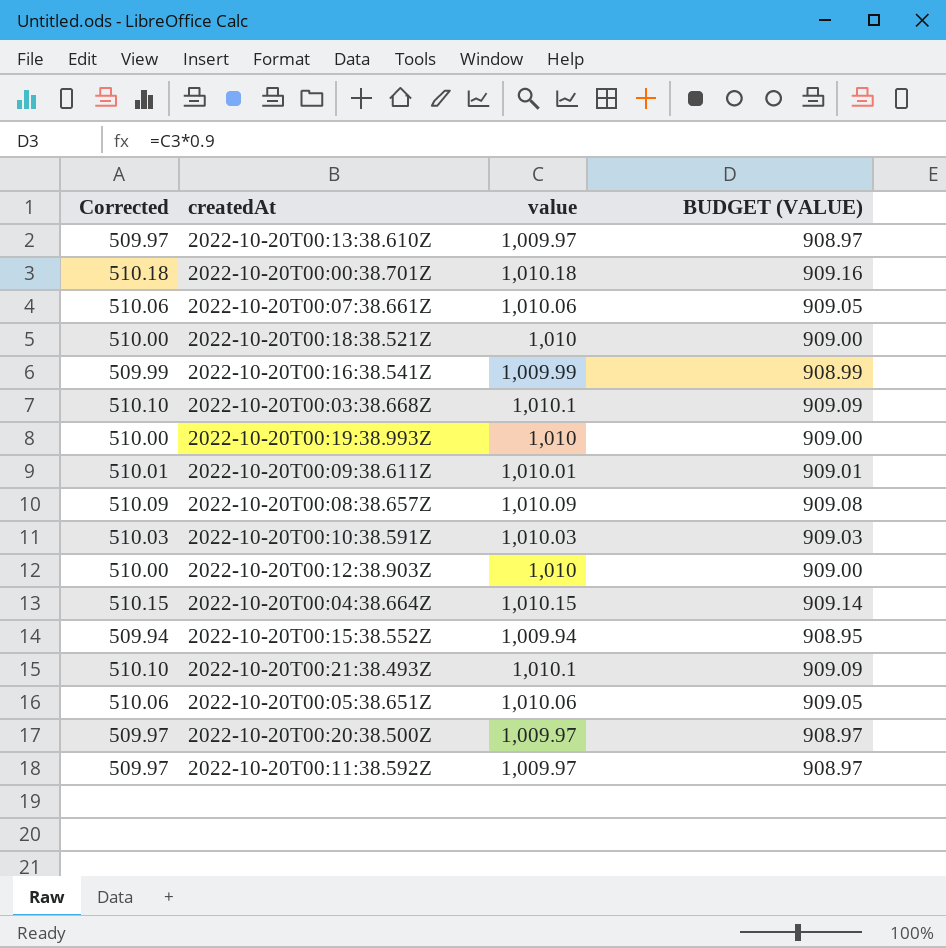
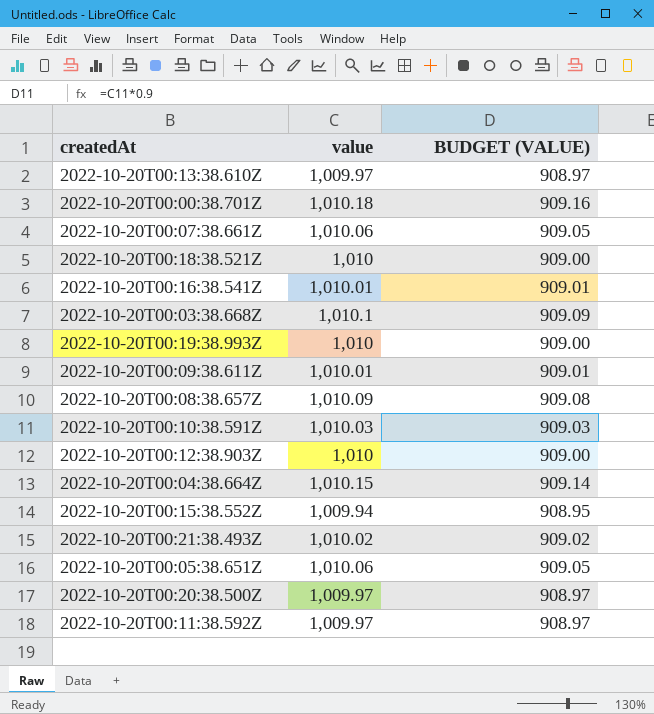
column Corrected | formula: [value] - 500 -> none
2022-10-20T00:16:38.541Z | value: 1,009.99 -> 1,010.01
2022-10-20T00:16:38.541Z | BUDGET (VALUE): 908.99 -> 909.01
2022-10-20T00:21:38.493Z | value: 1,010.1 -> 1,010.02
2022-10-20T00:21:38.493Z | BUDGET (VALUE): 909.09 -> 909.02

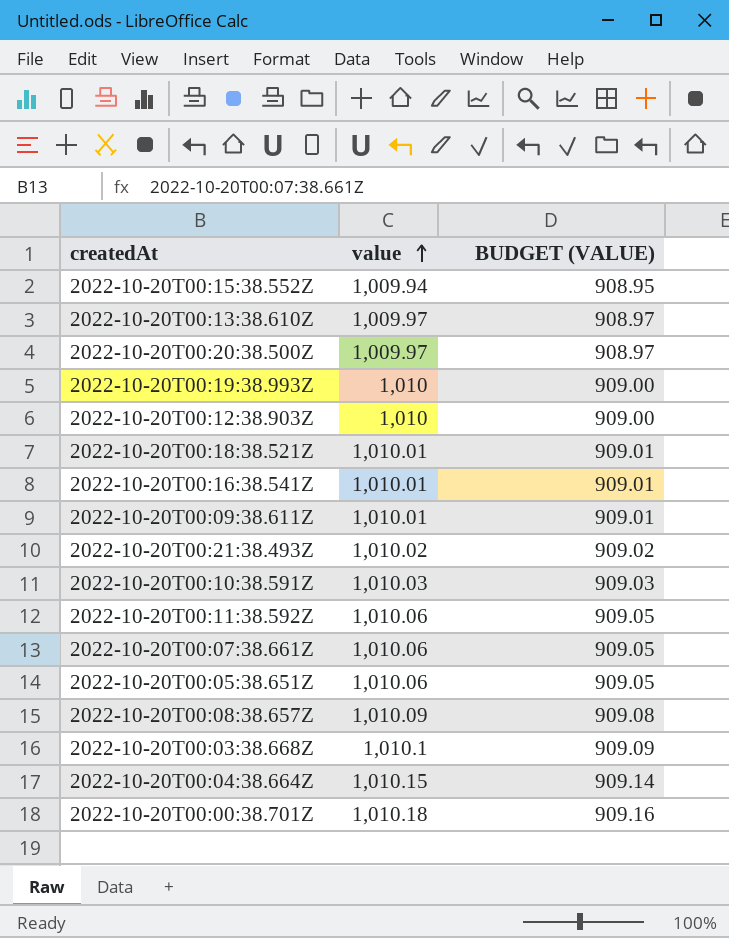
row order: none -> value ascending
2022-10-20T00:18:38.521Z | value: 1,010 -> 1,010.01
2022-10-20T00:18:38.521Z | BUDGET (VALUE): 909.00 -> 909.01
2022-10-20T00:11:38.592Z | value: 1,009.97 -> 1,010.06
2022-10-20T00:11:38.592Z | BUDGET (VALUE): 908.97 -> 909.05

